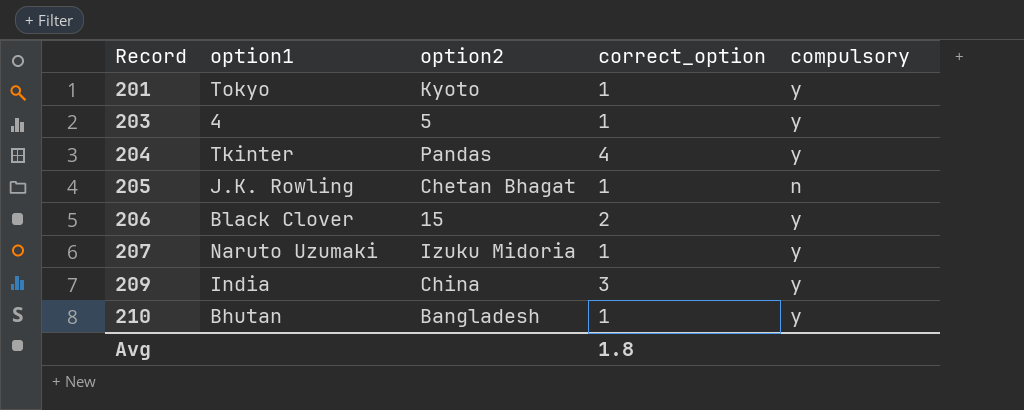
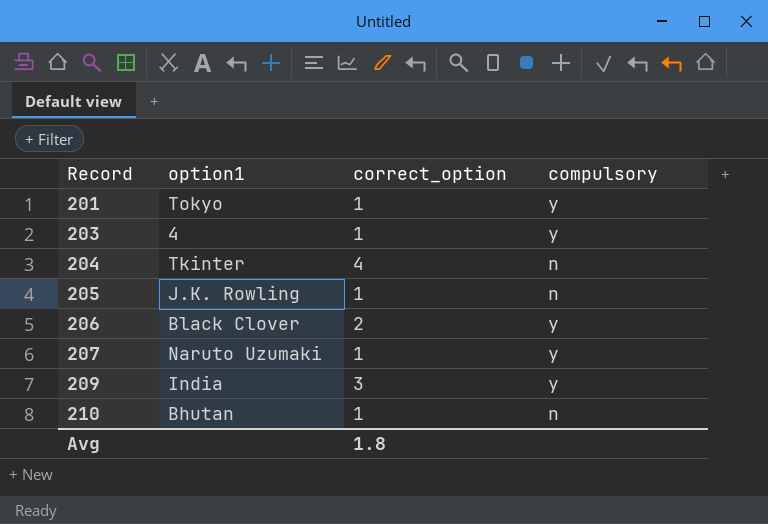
column option2 | position: 3 -> none
204 | compulsory: y -> n
210 | compulsory: y -> n

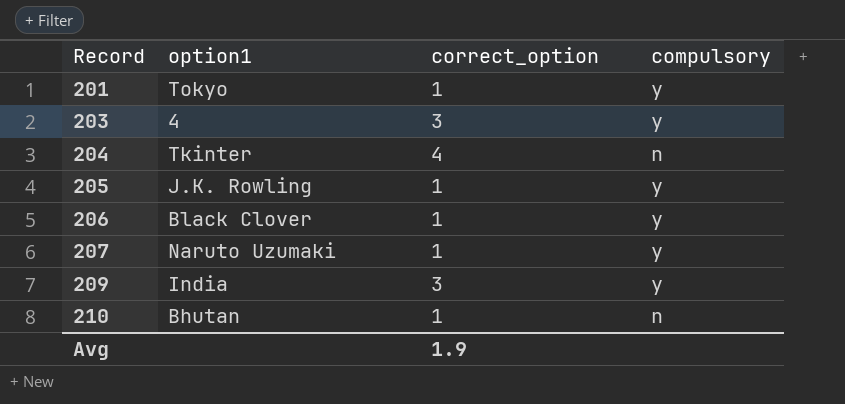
203 | correct_option: 1 -> 3
205 | compulsory: n -> y
206 | correct_option: 2 -> 1
Avg | correct_option: 1.8 -> 1.9

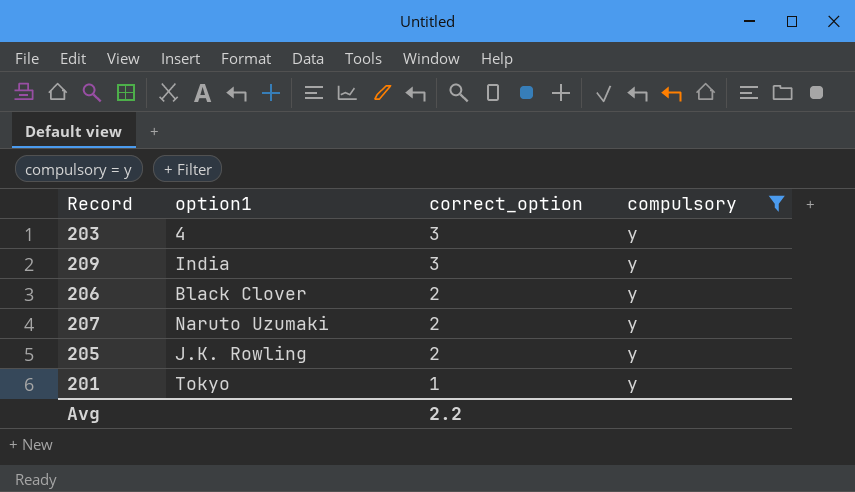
filter: none -> compulsory = y
row order: Record ascending -> correct_option descending
206 | correct_option: 1 -> 2
207 | correct_option: 1 -> 2
205 | correct_option: 1 -> 2
Avg | correct_option: 1.9 -> 2.2

